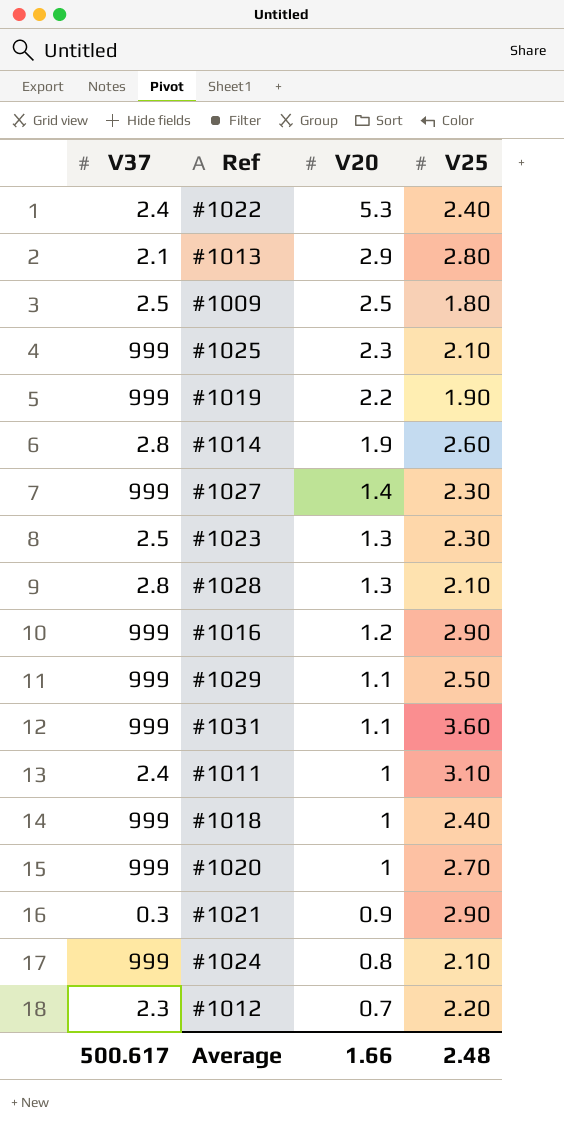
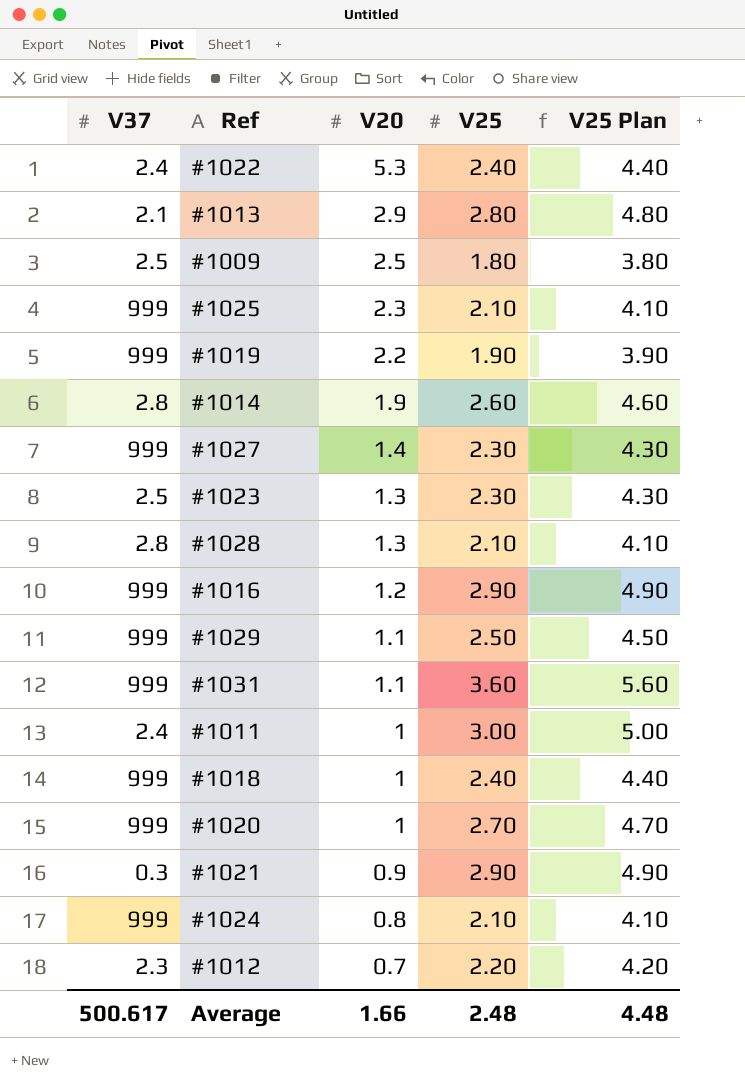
column V25 Plan | formula: none -> [V25] + 2
#1011 | V25: 3.10 -> 3.00

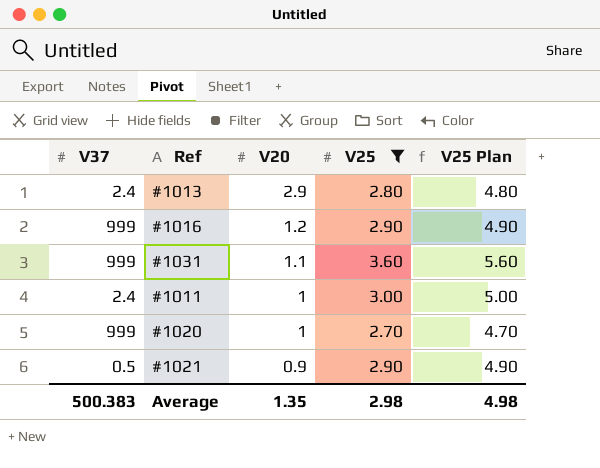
filter: none -> V25 >= 2.70
#1013 | V37: 2.1 -> 2.4
#1021 | V37: 0.3 -> 0.5
Average | V37: 500.617 -> 500.383
Average | V20: 1.66 -> 1.35
Average | V25: 2.48 -> 2.98
Average | V25 Plan: 4.48 -> 4.98

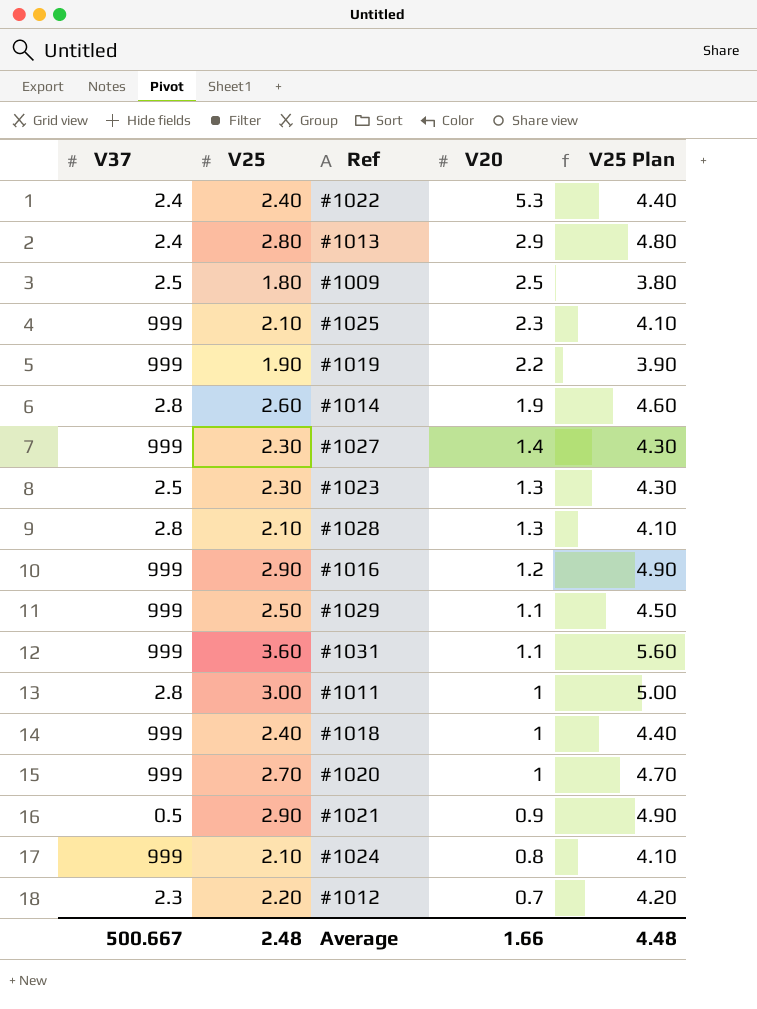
filter: V25 >= 2.70 -> none
column V25 | position: 4 -> 2
#1011 | V37: 2.4 -> 2.8
Average | V37: 500.383 -> 500.667
Average | V25: 2.98 -> 2.48
Average | V20: 1.35 -> 1.66
Average | V25 Plan: 4.98 -> 4.48

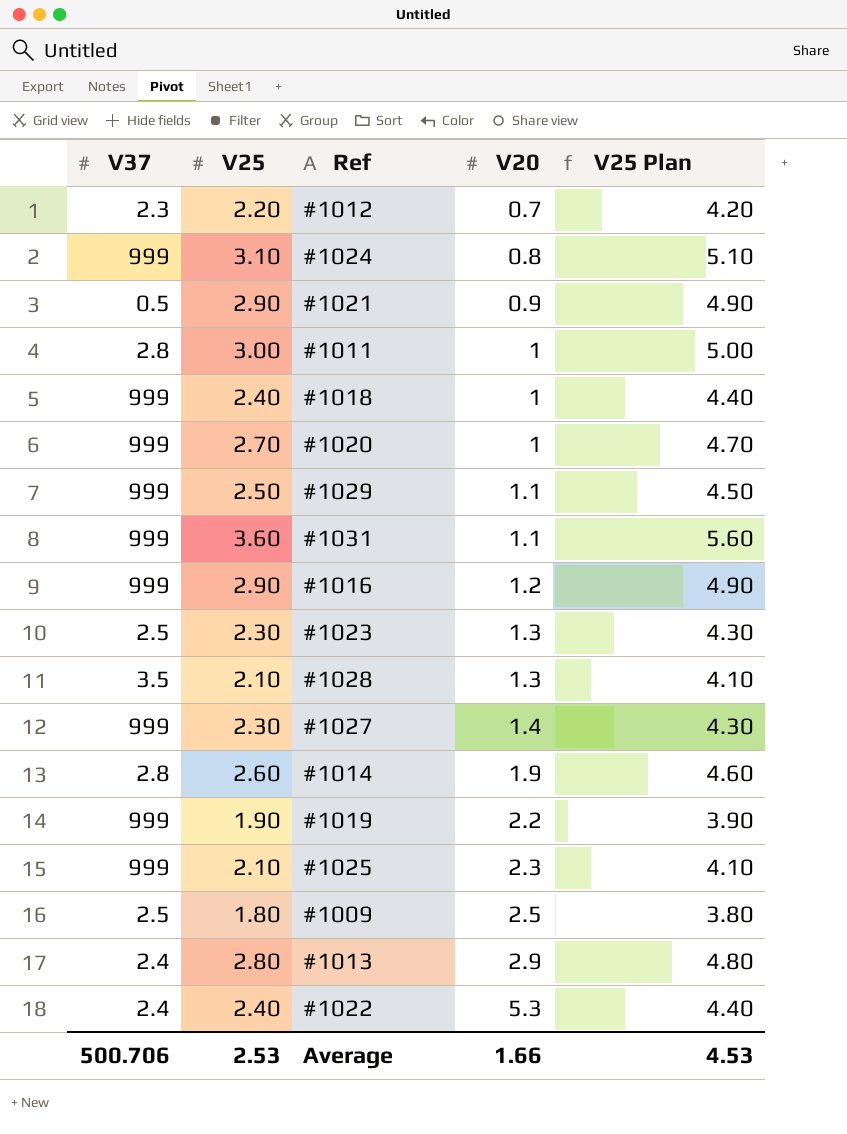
row order: V20 descending -> V20 ascending
#1024 | V25: 2.10 -> 3.10
#1024 | V25 Plan: 4.10 -> 5.10
#1028 | V37: 2.8 -> 3.5
Average | V37: 500.667 -> 500.706
Average | V25: 2.48 -> 2.53
Average | V25 Plan: 4.48 -> 4.53

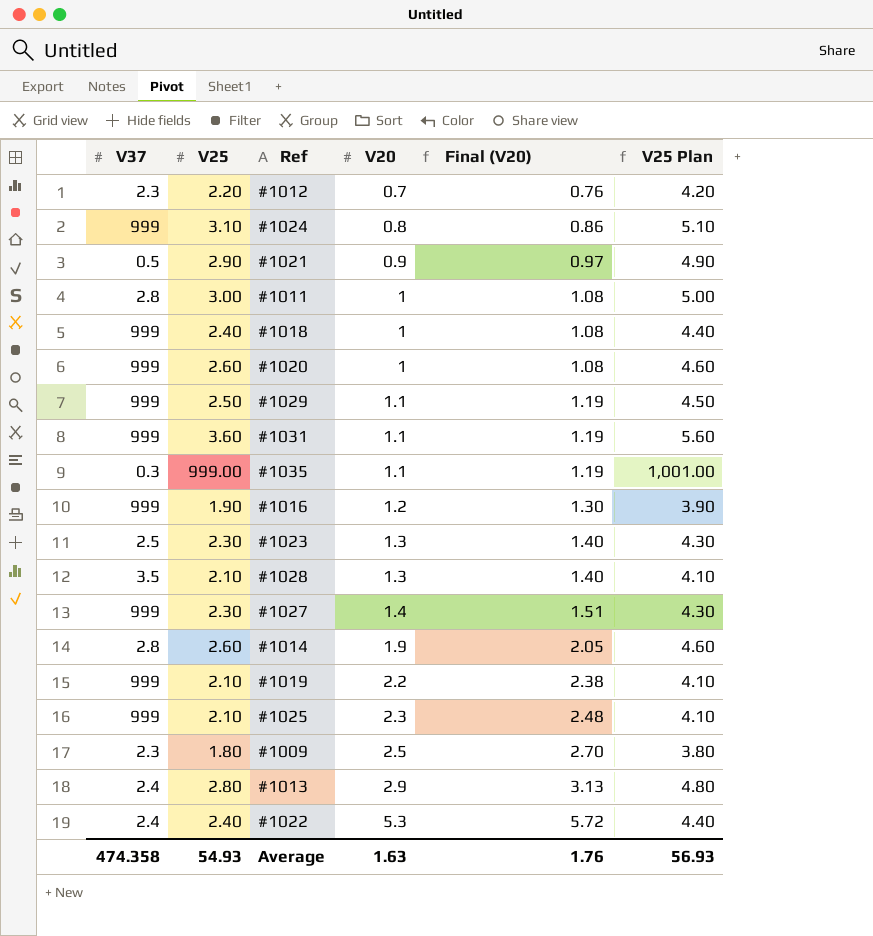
column Final (V20) | formula: none -> [V20] * 1.08
#1020 | V25: 2.70 -> 2.60
#1020 | V25 Plan: 4.70 -> 4.60
row #1035: none -> 0.3 | 999.00 | 1.1 | 1.19 | 1,001.00
#1016 | V25: 2.90 -> 1.90
#1016 | V25 Plan: 4.90 -> 3.90
#1019 | V25: 1.90 -> 2.10
#1019 | V25 Plan: 3.90 -> 4.10
#1009 | V37: 2.5 -> 2.3
Average | V37: 500.706 -> 474.358
Average | V25: 2.53 -> 54.93
Average | V20: 1.66 -> 1.63
Average | V25 Plan: 4.53 -> 56.93

